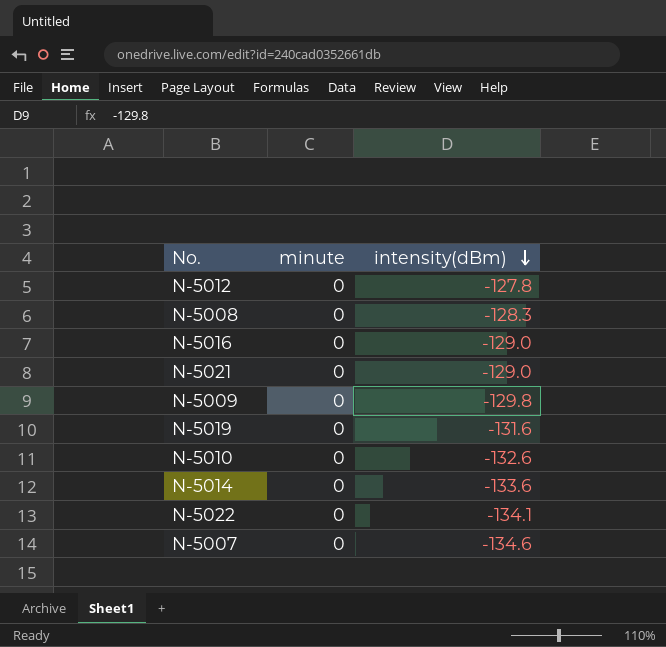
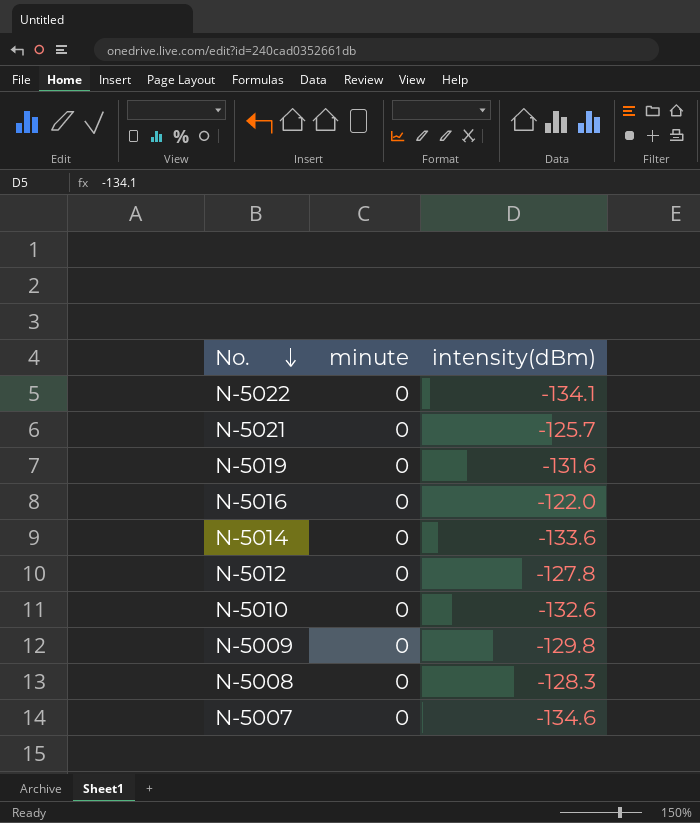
row order: intensity(dBm) descending -> No. descending
N-5021 | intensity(dBm): -129.0 -> -125.7
N-5016 | intensity(dBm): -129.0 -> -122.0

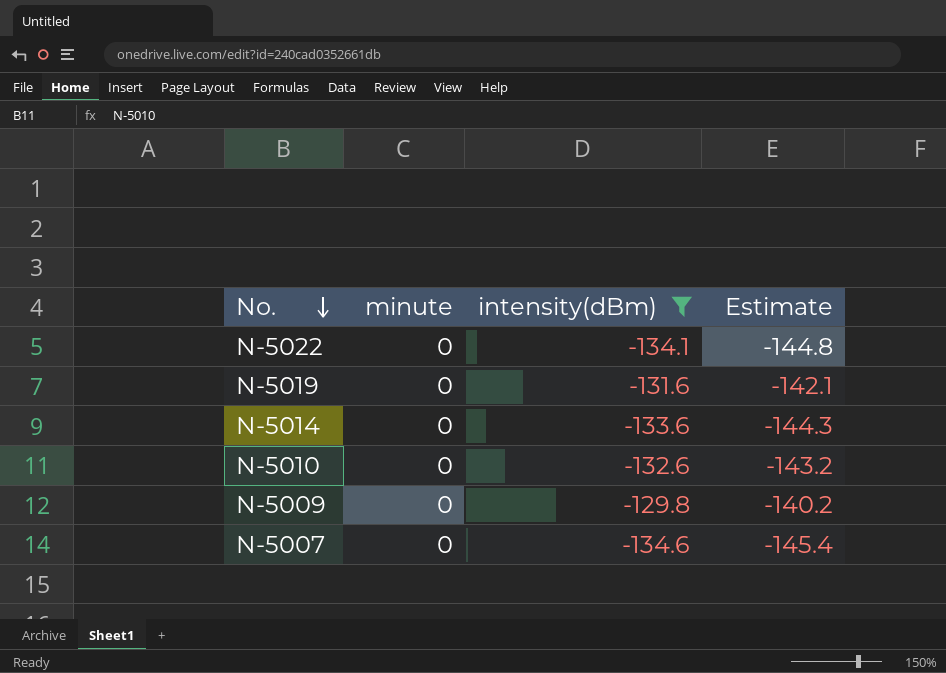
filter: none -> intensity(dBm) <= -129.8
column Estimate | formula: none -> [intensity(dBm)] * 1.08

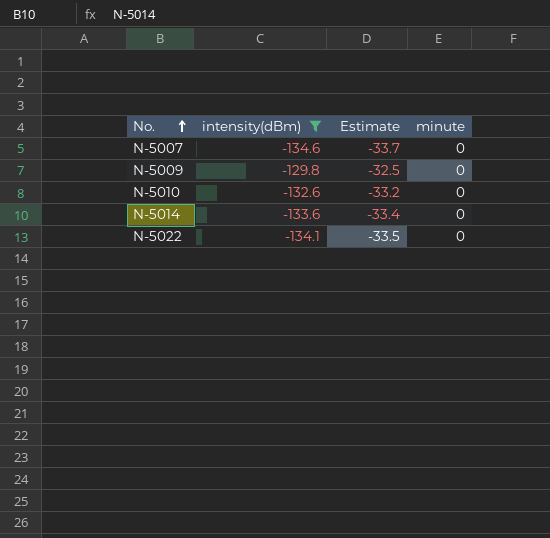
row order: No. descending -> No. ascending
column Estimate | formula: [intensity(dBm)] * 1.08 -> [intensity(dBm)] * 0.25
column minute | position: 2 -> 4
row N-5019: 0 | -131.6 | -142.1 -> none

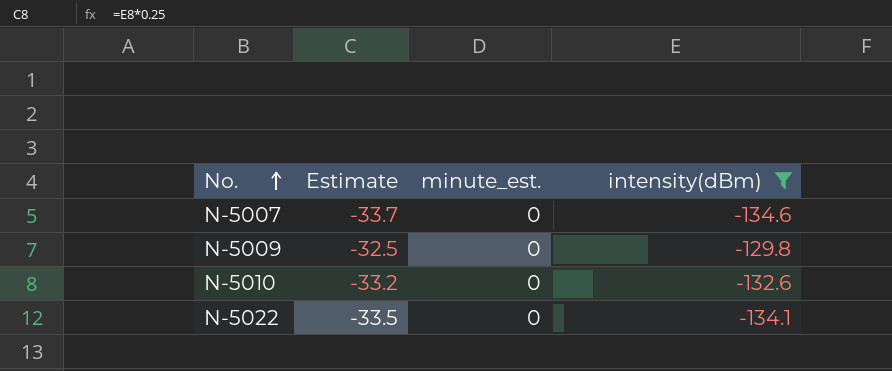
column name: minute -> minute_est.
column intensity(dBm) | position: 2 -> 4
row N-5014: -133.6 | -33.4 | 0 -> none

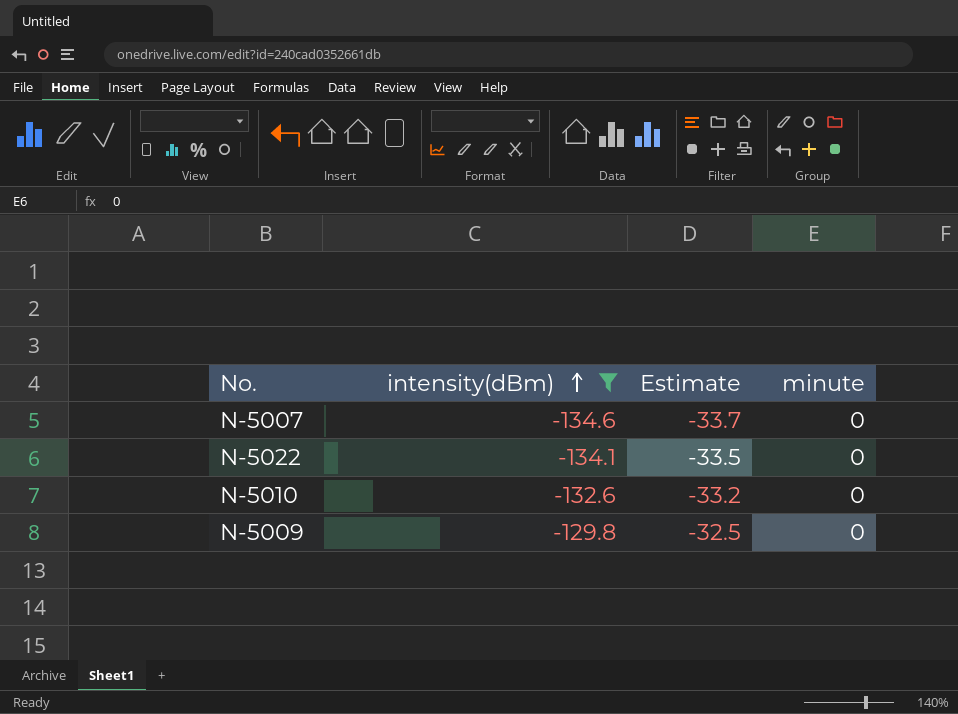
row order: No. ascending -> intensity(dBm) ascending
column intensity(dBm) | position: 4 -> 2
column name: minute_est. -> minute

